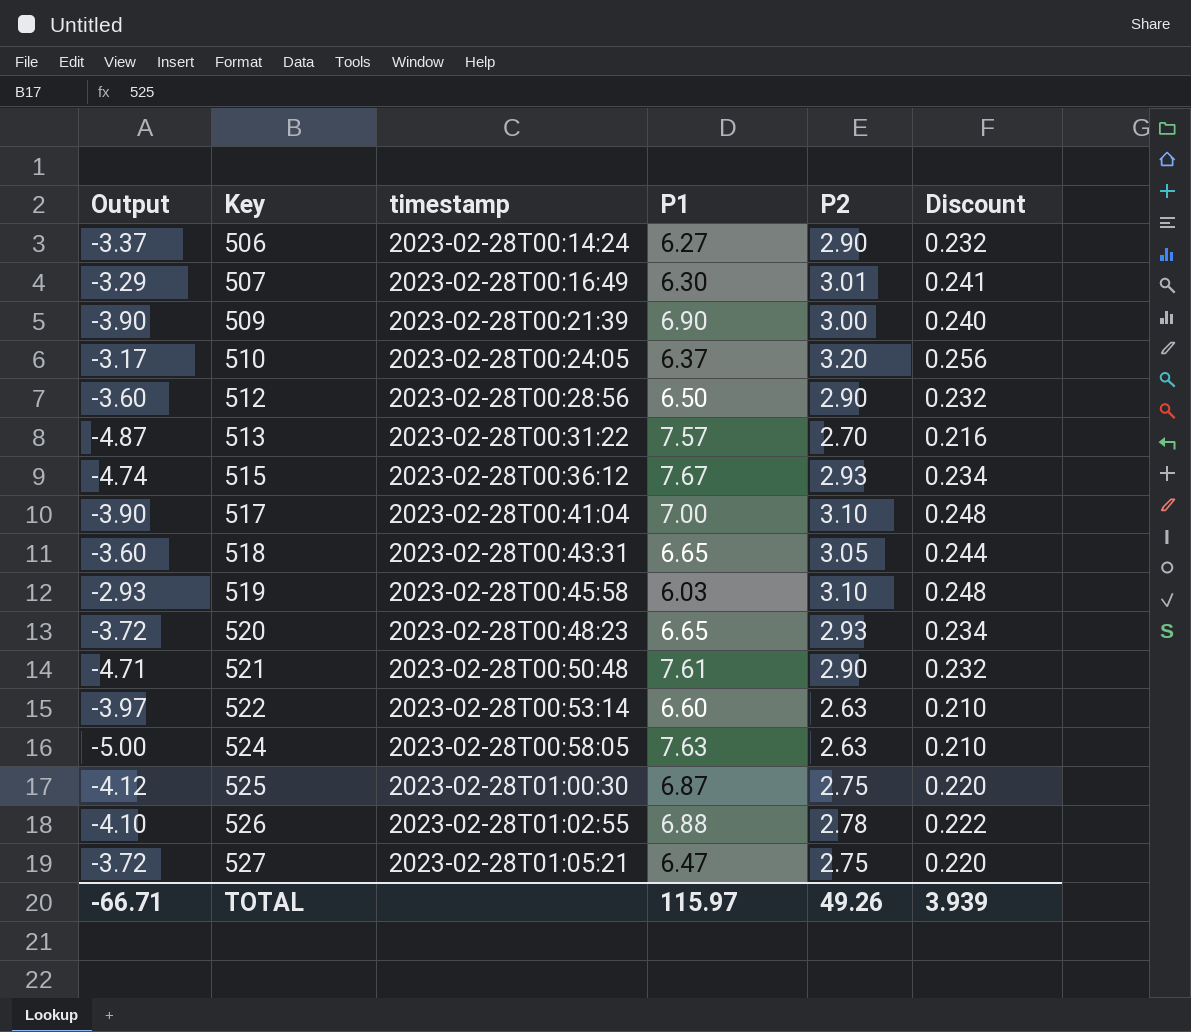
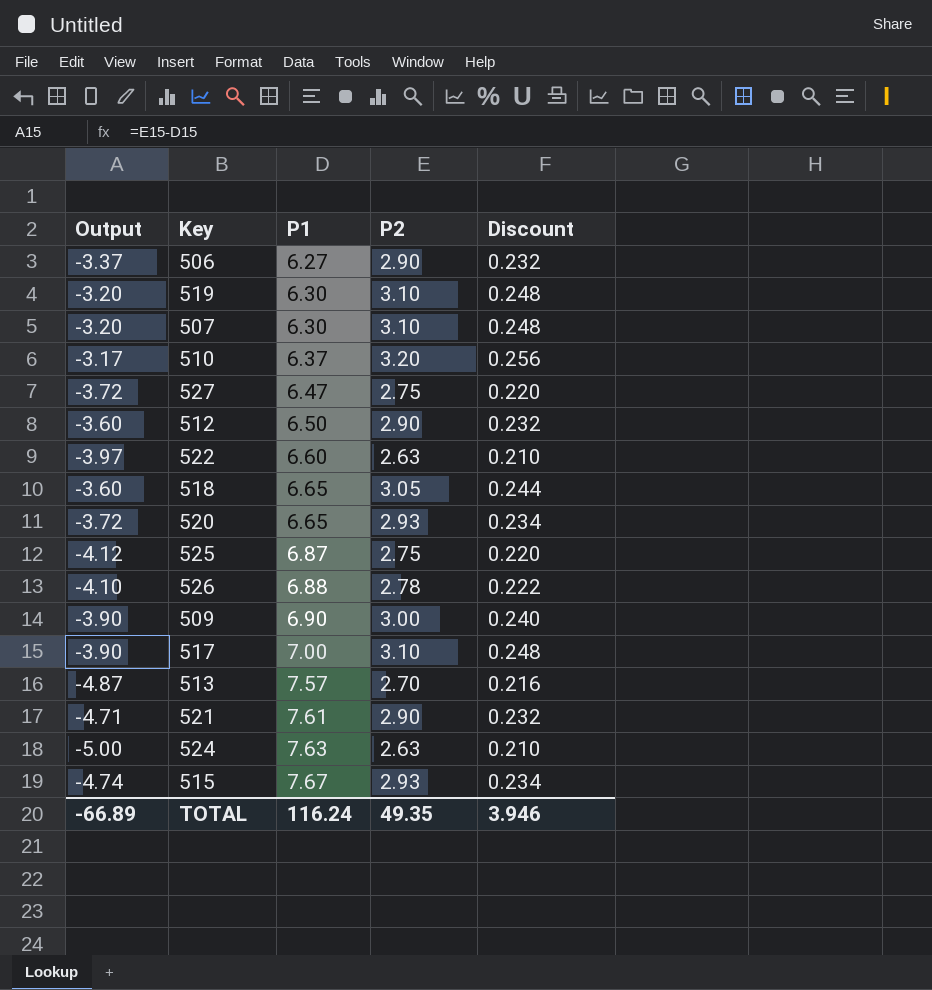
row order: Key ascending -> P1 ascending
column timestamp | position: 3 -> none
519 | Output: -2.93 -> -3.20
519 | P1: 6.03 -> 6.30
507 | Output: -3.29 -> -3.20
507 | P2: 3.01 -> 3.10
507 | Discount: 0.241 -> 0.248
TOTAL | Output: -66.71 -> -66.89
TOTAL | P1: 115.97 -> 116.24
TOTAL | P2: 49.26 -> 49.35
TOTAL | Discount: 3.939 -> 3.946

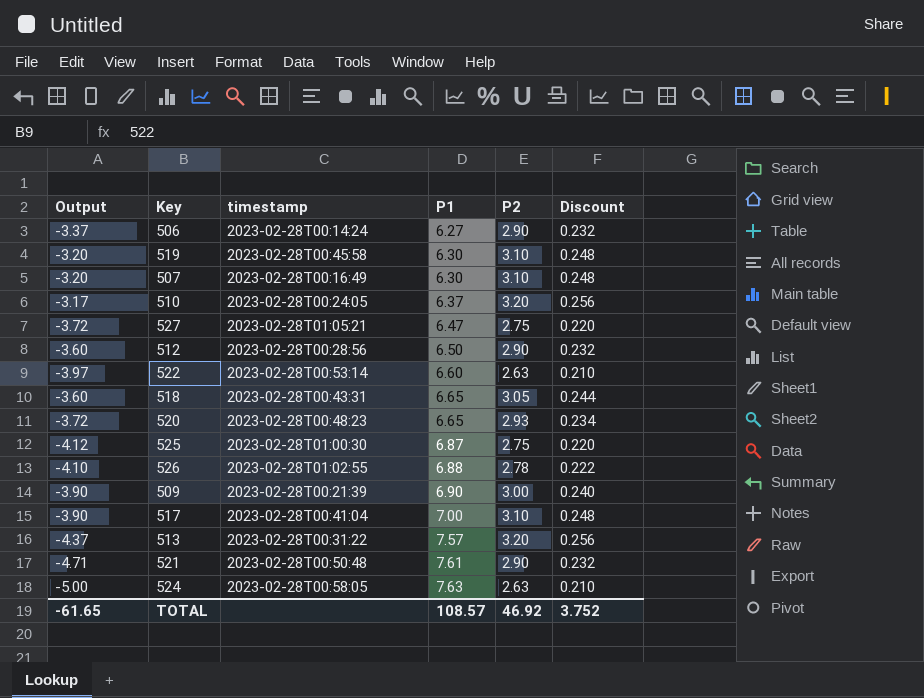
column timestamp | position: none -> 3
row 515: -4.74 | 7.67 | 2.93 | 0.234 -> none
513 | Output: -4.87 -> -4.37
513 | P2: 2.70 -> 3.20
513 | Discount: 0.216 -> 0.256
TOTAL | Output: -66.89 -> -61.65
TOTAL | P1: 116.24 -> 108.57
TOTAL | P2: 49.35 -> 46.92
TOTAL | Discount: 3.946 -> 3.752

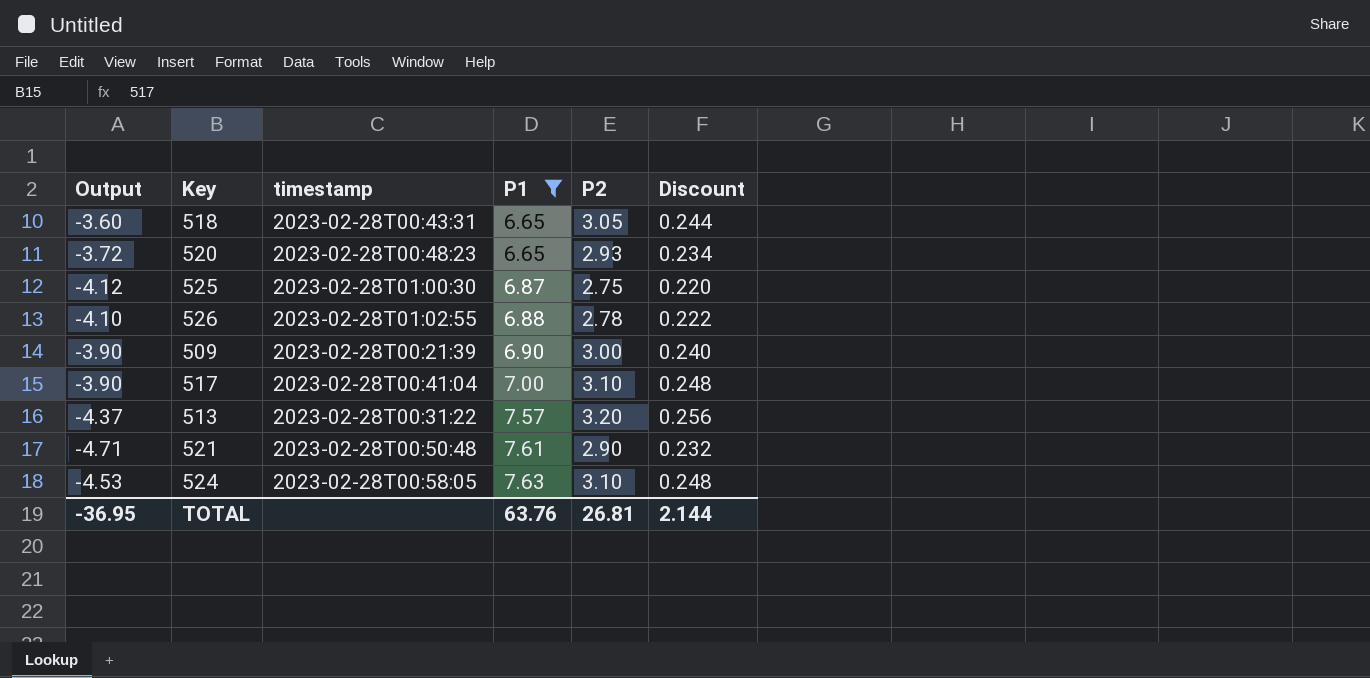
filter: none -> P1 >= 6.65
524 | Output: -5.00 -> -4.53
524 | P2: 2.63 -> 3.10
524 | Discount: 0.210 -> 0.248
TOTAL | Output: -61.65 -> -36.95
TOTAL | P1: 108.57 -> 63.76
TOTAL | P2: 46.92 -> 26.81
TOTAL | Discount: 3.752 -> 2.144

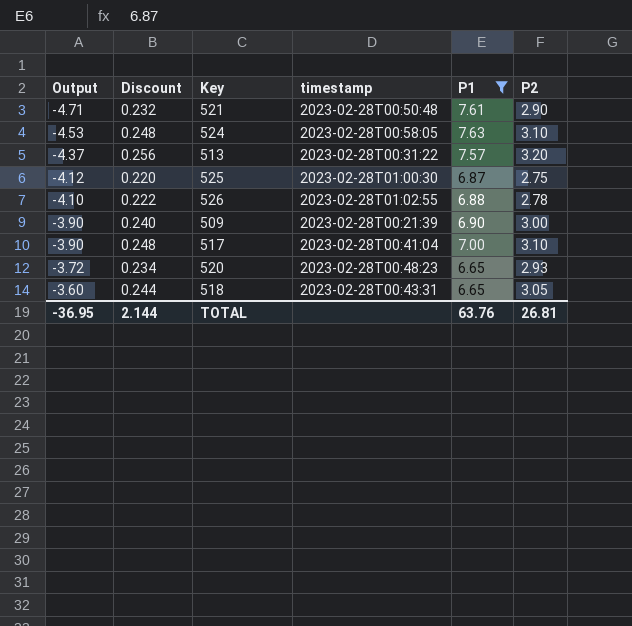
row order: P1 ascending -> Output ascending
column Discount | position: 6 -> 2

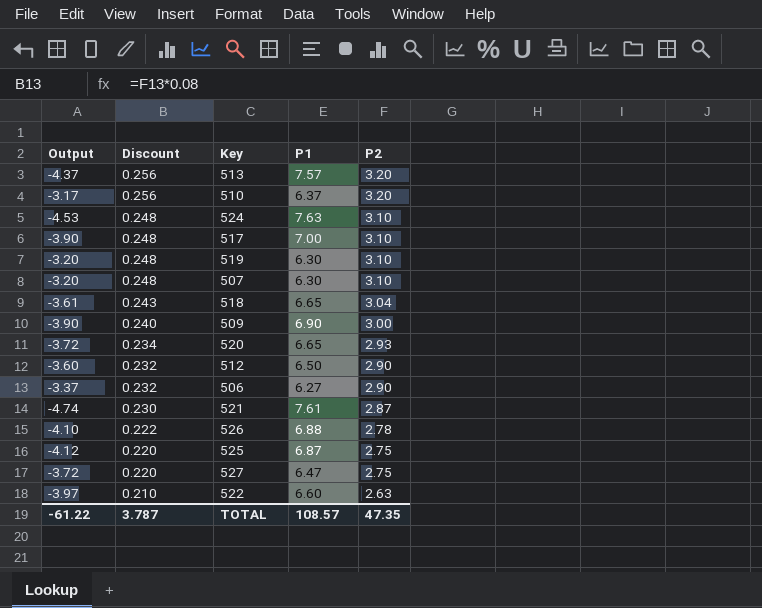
filter: P1 >= 6.65 -> none
row order: Output ascending -> Discount descending
column timestamp | position: 4 -> none
518 | Output: -3.60 -> -3.61
518 | Discount: 0.244 -> 0.243
518 | P2: 3.05 -> 3.04
521 | Output: -4.71 -> -4.74
521 | Discount: 0.232 -> 0.230
521 | P2: 2.90 -> 2.87
TOTAL | Output: -36.95 -> -61.22
TOTAL | Discount: 2.144 -> 3.787
TOTAL | P1: 63.76 -> 108.57
TOTAL | P2: 26.81 -> 47.35

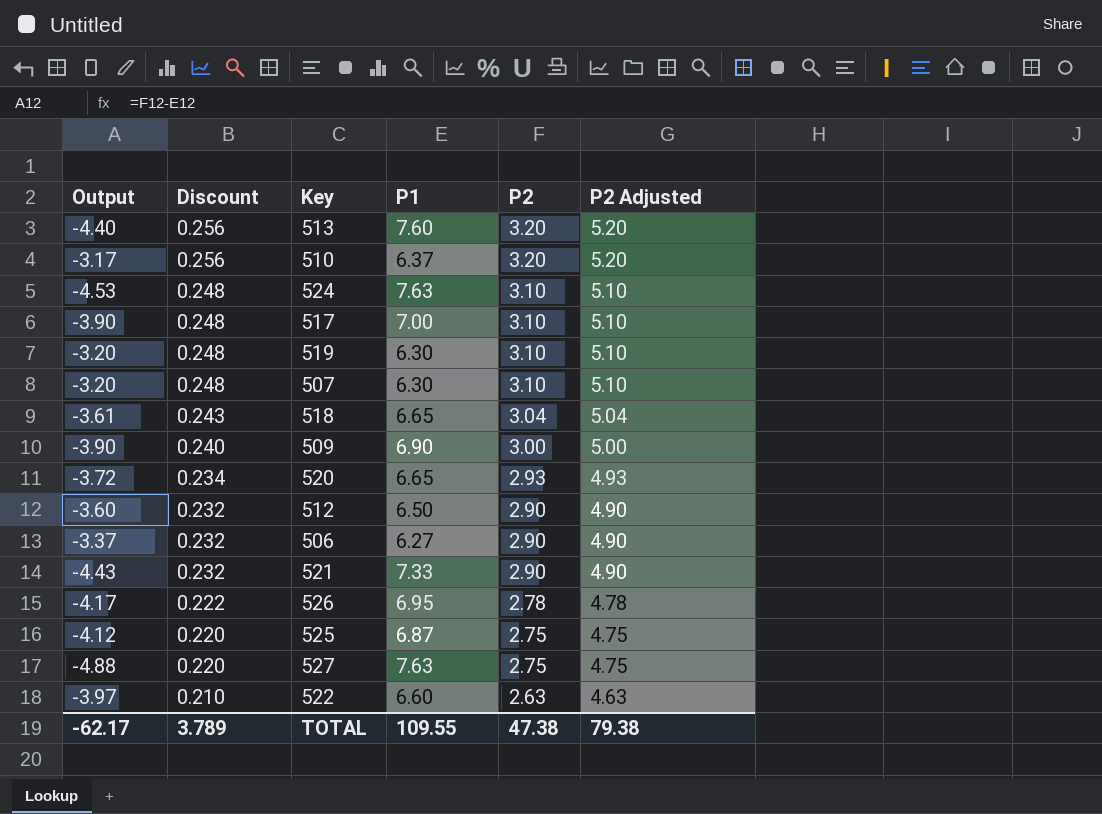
column P2 Adjusted | formula: none -> [P2] + 2
513 | Output: -4.37 -> -4.40
513 | P1: 7.57 -> 7.60
521 | Output: -4.74 -> -4.43
521 | Discount: 0.230 -> 0.232
521 | P1: 7.61 -> 7.33
521 | P2: 2.87 -> 2.90
526 | Output: -4.10 -> -4.17
526 | P1: 6.88 -> 6.95
527 | Output: -3.72 -> -4.88
527 | P1: 6.47 -> 7.63
TOTAL | Output: -61.22 -> -62.17
TOTAL | Discount: 3.787 -> 3.789
TOTAL | P1: 108.57 -> 109.55
TOTAL | P2: 47.35 -> 47.38

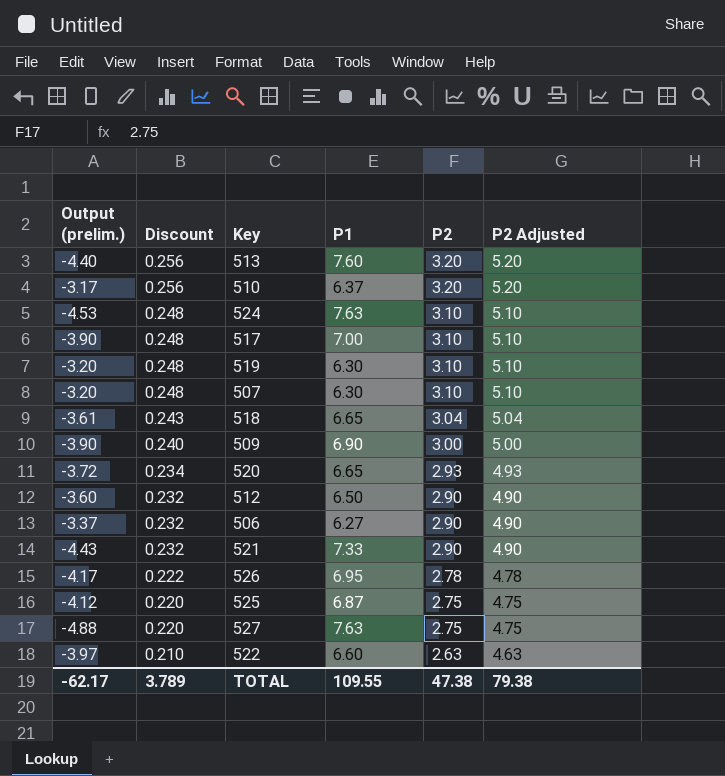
column name: Output -> Output (prelim.)

